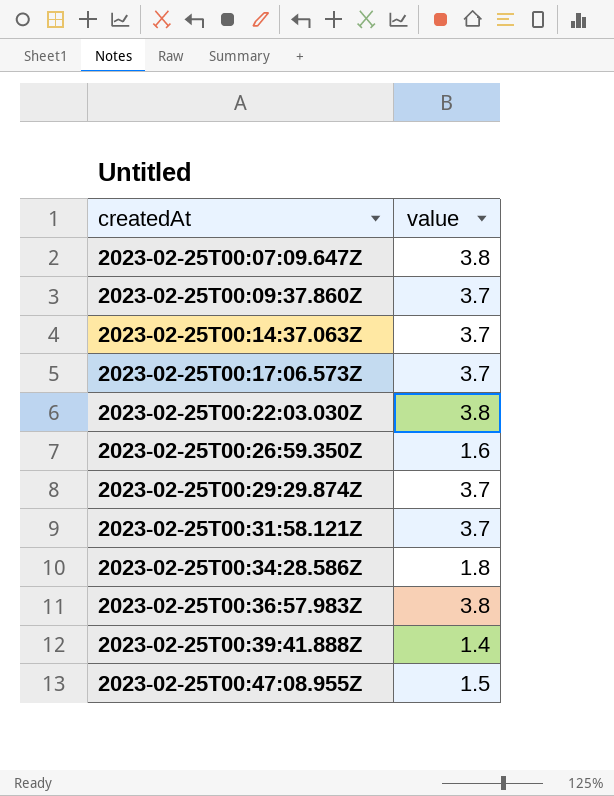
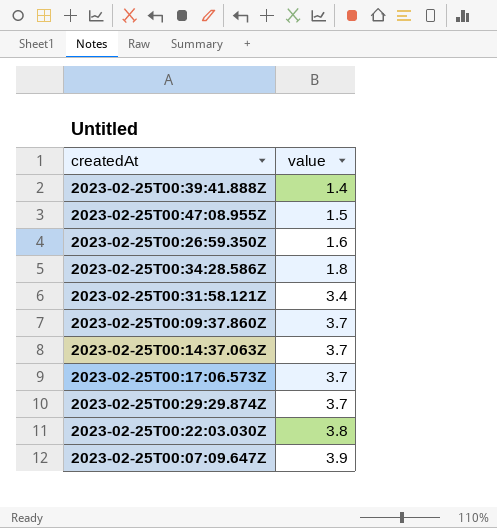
row order: createdAt ascending -> value ascending
row 2023-02-25T00:36:57.983Z: 3.8 -> none
2023-02-25T00:31:58.121Z | value: 3.7 -> 3.4
2023-02-25T00:07:09.647Z | value: 3.8 -> 3.9

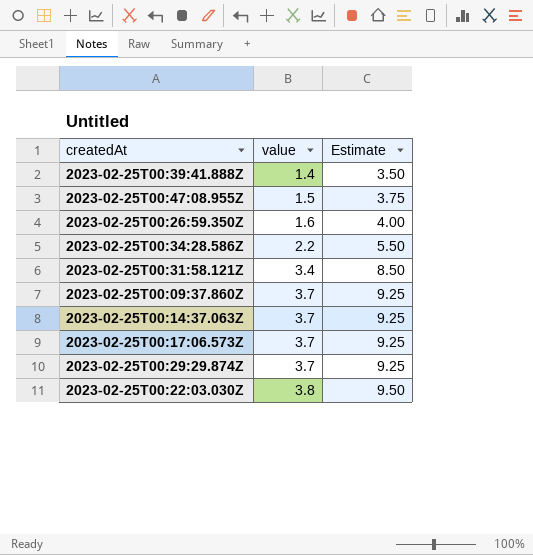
column Estimate | formula: none -> [value] * 2.5
row 2023-02-25T00:07:09.647Z: 3.9 -> none
2023-02-25T00:34:28.586Z | value: 1.8 -> 2.2

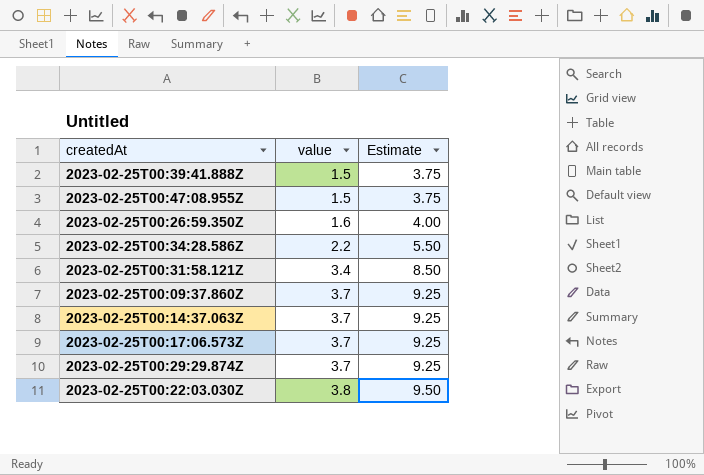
2023-02-25T00:39:41.888Z | value: 1.4 -> 1.5
2023-02-25T00:39:41.888Z | Estimate: 3.50 -> 3.75

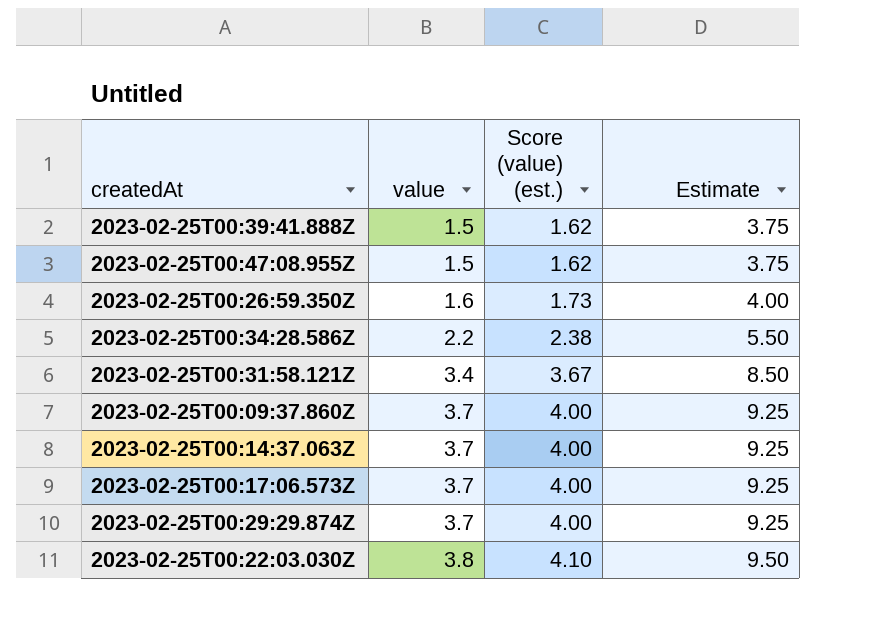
column Score (value) (est.) | formula: none -> [value] * 1.08

